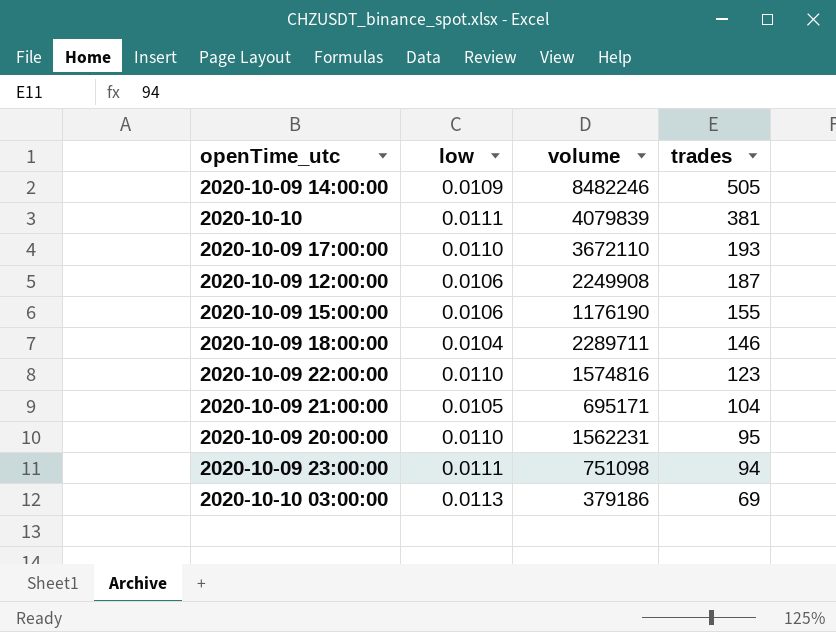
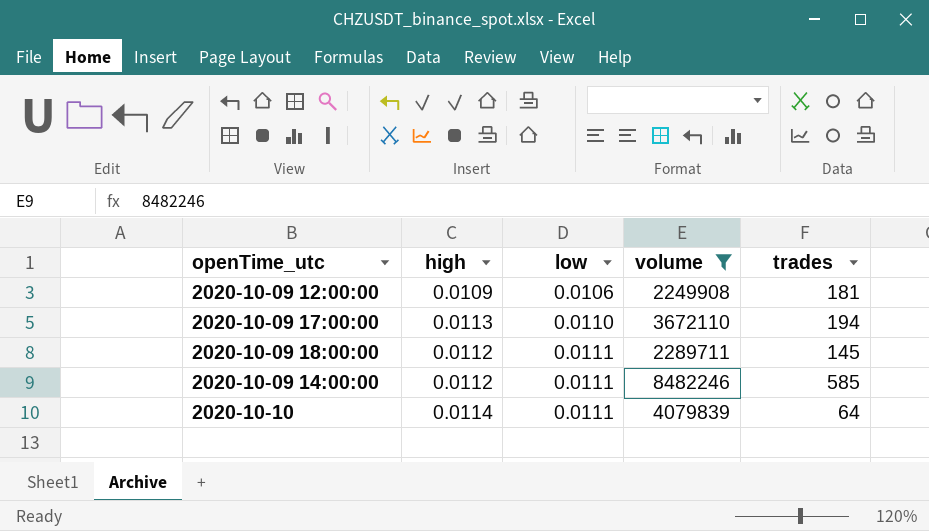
filter: none -> volume >= 2249908
row order: trades descending -> low ascending
column high | position: none -> 2
2020-10-09 12:00:00 | trades: 187 -> 181
2020-10-09 17:00:00 | trades: 193 -> 194
2020-10-09 18:00:00 | low: 0.0104 -> 0.0111
2020-10-09 18:00:00 | trades: 146 -> 145
2020-10-09 14:00:00 | low: 0.0109 -> 0.0111
2020-10-09 14:00:00 | trades: 505 -> 585
2020-10-10 | trades: 381 -> 64

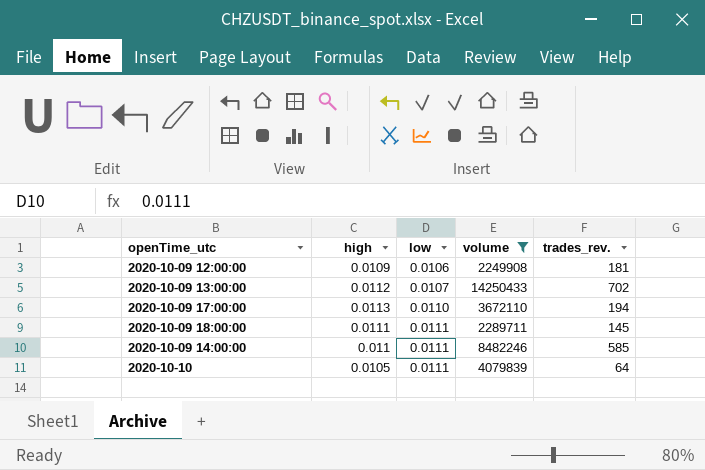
column name: trades -> trades_rev.
row 2020-10-09 13:00:00: none -> 0.0112 | 0.0107 | 14250433 | 702
2020-10-09 18:00:00 | high: 0.0112 -> 0.0111
2020-10-09 14:00:00 | high: 0.0112 -> 0.011
2020-10-10 | high: 0.0114 -> 0.0105

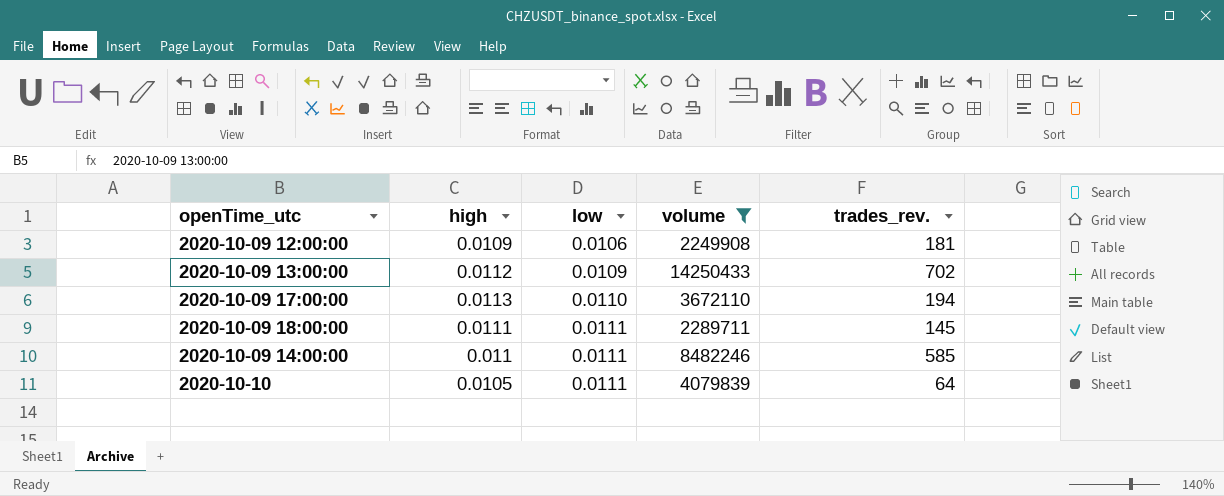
2020-10-09 13:00:00 | low: 0.0107 -> 0.0109

